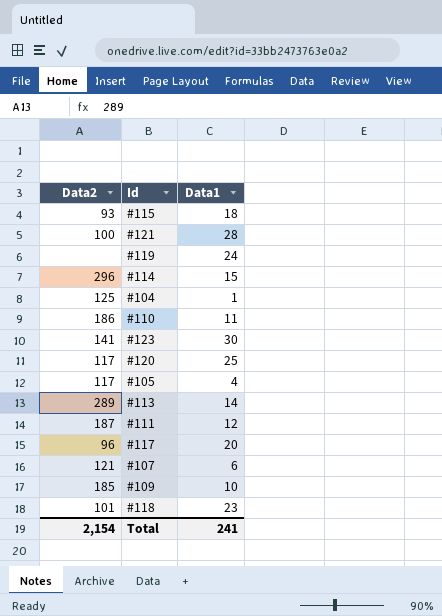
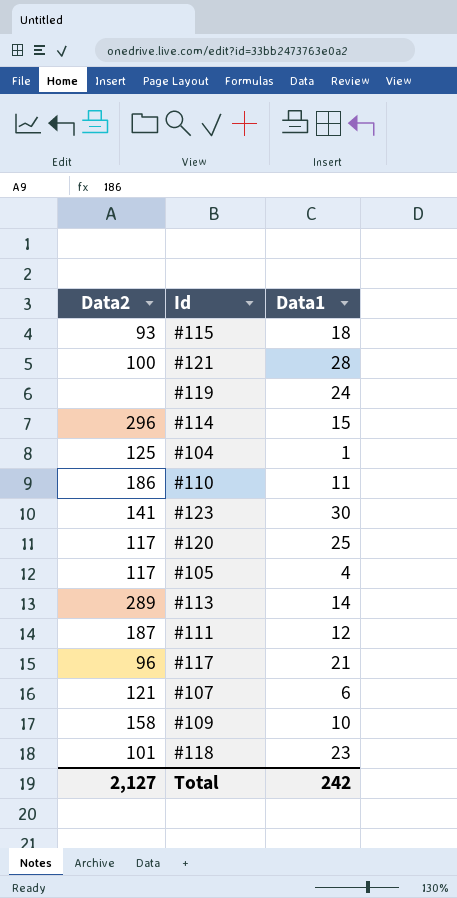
#117 | Data1: 20 -> 21
#109 | Data2: 185 -> 158
Total | Data2: 2,154 -> 2,127
Total | Data1: 241 -> 242

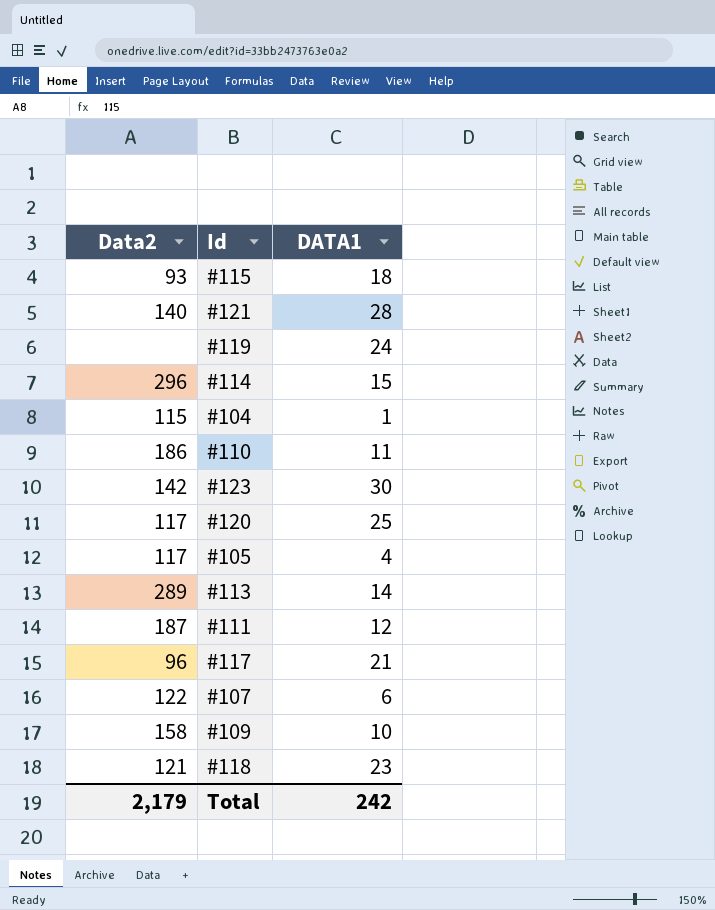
column name: Data1 -> DATA1
#121 | Data2: 100 -> 140
#104 | Data2: 125 -> 115
#123 | Data2: 141 -> 142
#107 | Data2: 121 -> 122
#118 | Data2: 101 -> 121
Total | Data2: 2,127 -> 2,179

